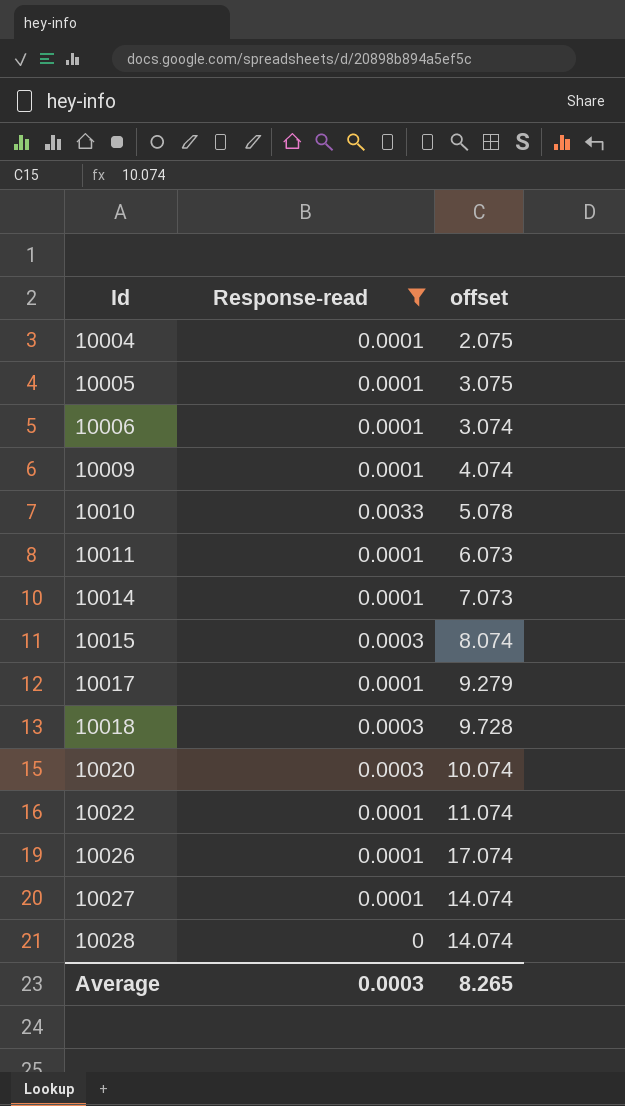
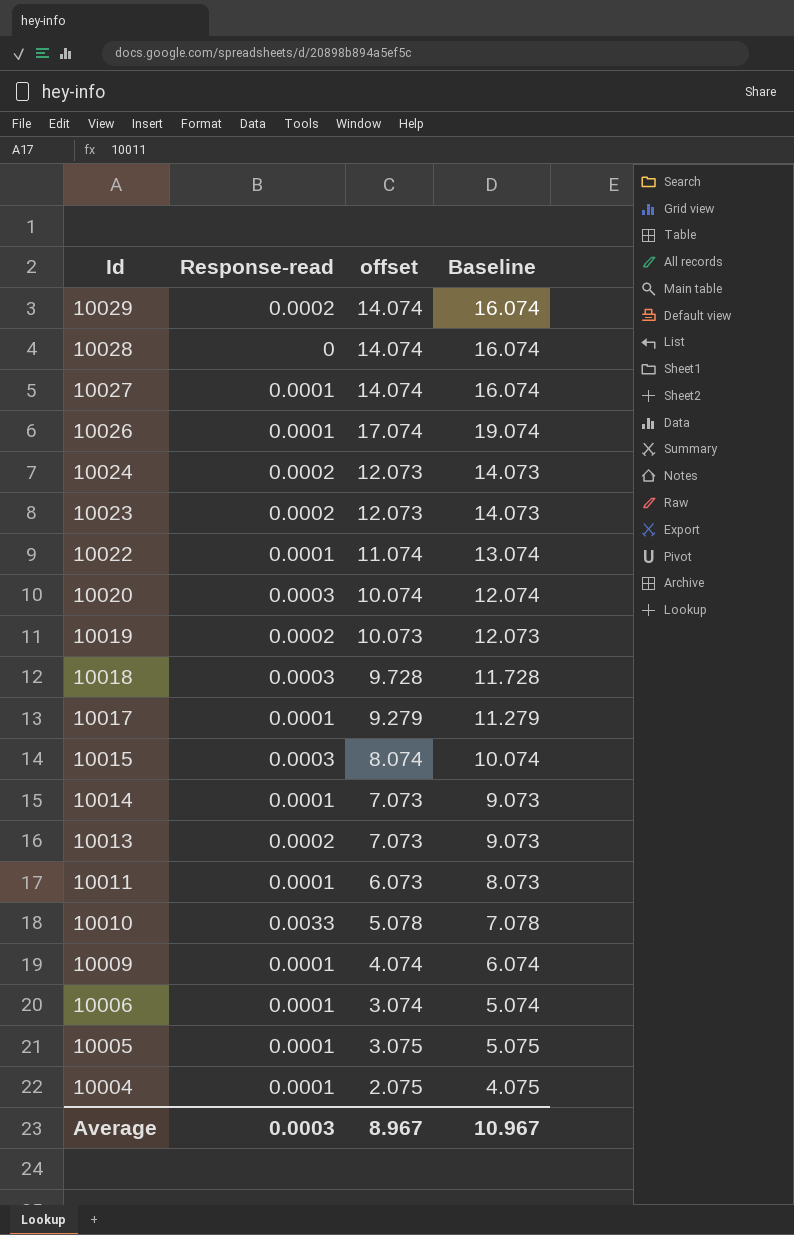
filter: Response-read != 0.0002 -> none
row order: Id ascending -> Id descending
column Baseline | formula: none -> [offset] + 2
Average | offset: 8.265 -> 8.967

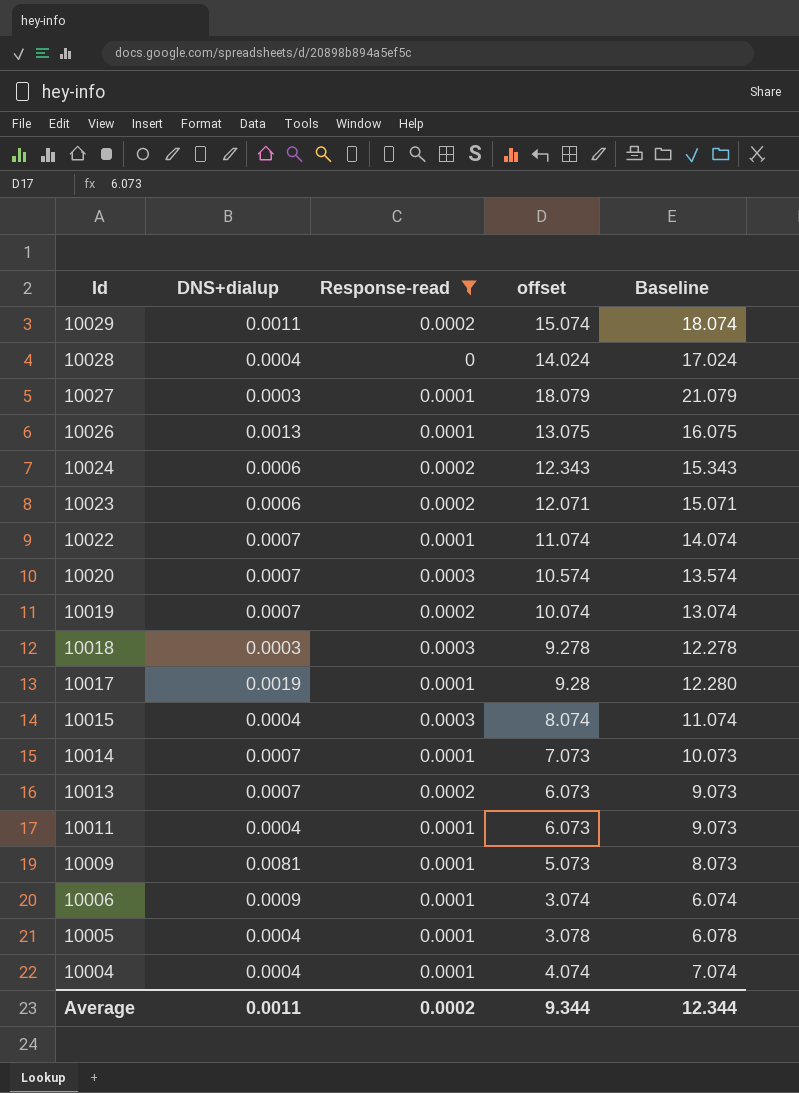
filter: none -> Response-read != 0.0033
column DNS+dialup | position: none -> 2
column Baseline | formula: [offset] + 2 -> [offset] + 3
10029 | offset: 14.074 -> 15.074
10028 | offset: 14.074 -> 14.024
10027 | offset: 14.074 -> 18.079
10026 | offset: 17.074 -> 13.075
10024 | offset: 12.073 -> 12.343
10023 | offset: 12.073 -> 12.071
10020 | offset: 10.074 -> 10.574
10019 | offset: 10.073 -> 10.074
10018 | offset: 9.728 -> 9.278
10017 | offset: 9.279 -> 9.28
10013 | offset: 7.073 -> 6.073
10009 | offset: 4.074 -> 5.073
10005 | offset: 3.075 -> 3.078
10004 | offset: 2.075 -> 4.074
Average | Response-read: 0.0003 -> 0.0002
Average | offset: 8.967 -> 9.344
Average | Baseline: 10.967 -> 12.344

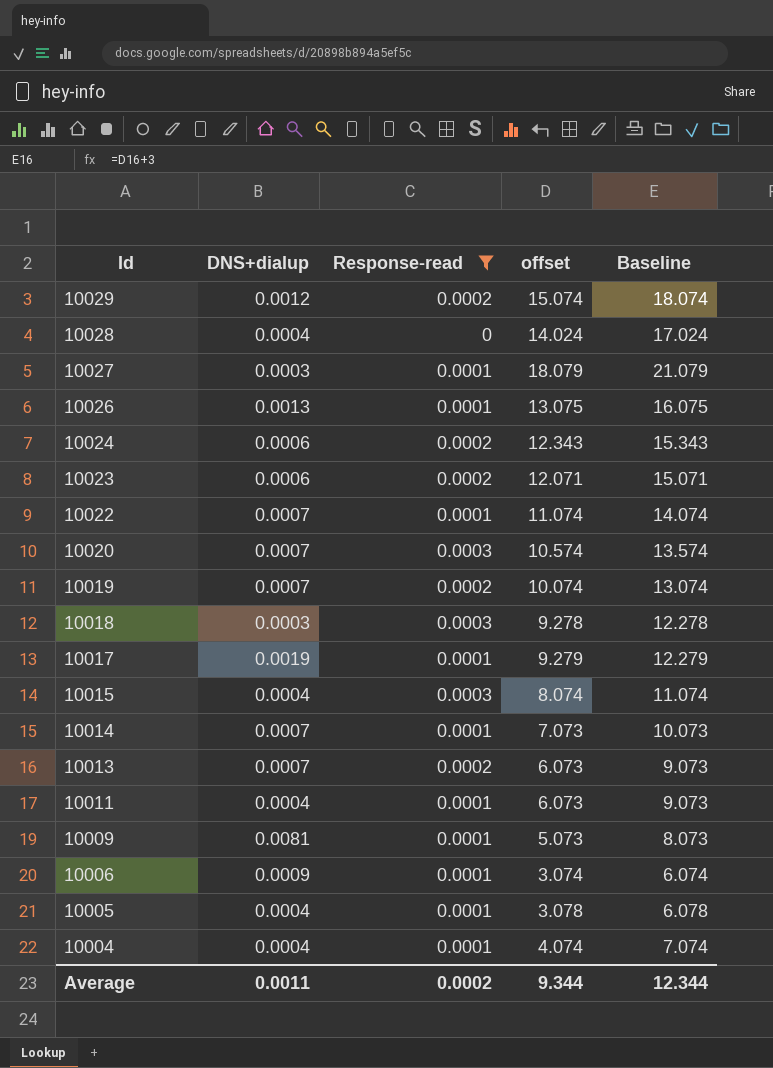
10029 | DNS+dialup: 0.0011 -> 0.0012
10017 | offset: 9.28 -> 9.279
10017 | Baseline: 12.280 -> 12.279

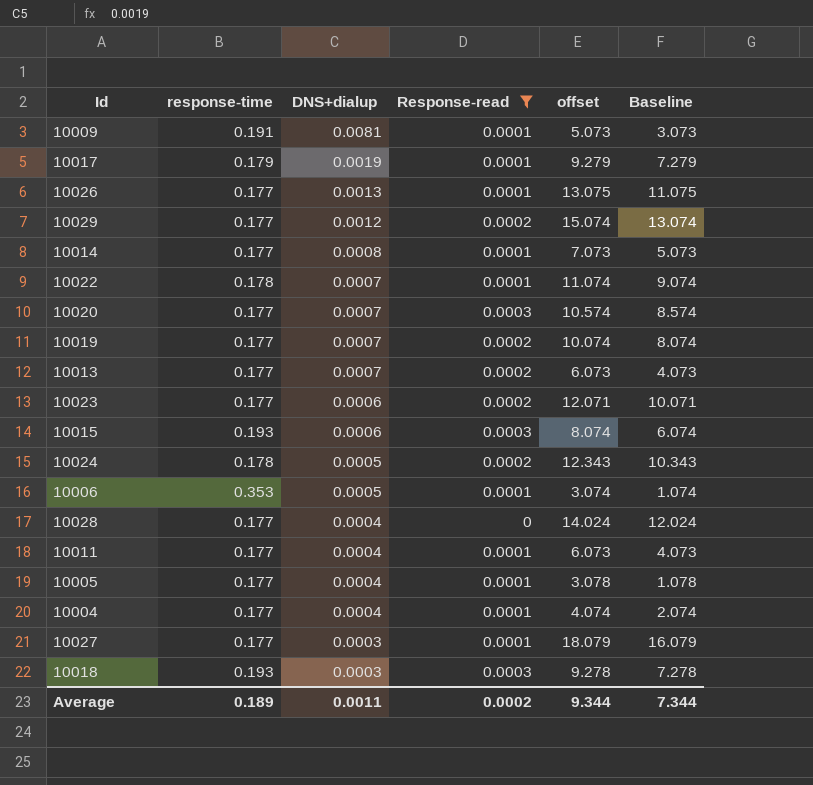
row order: Id descending -> DNS+dialup descending
column response-time | position: none -> 2
column Baseline | formula: [offset] + 3 -> [offset] - 2
10014 | DNS+dialup: 0.0007 -> 0.0008
10015 | DNS+dialup: 0.0004 -> 0.0006
10024 | DNS+dialup: 0.0006 -> 0.0005
10006 | DNS+dialup: 0.0009 -> 0.0005
Average | Baseline: 12.344 -> 7.344

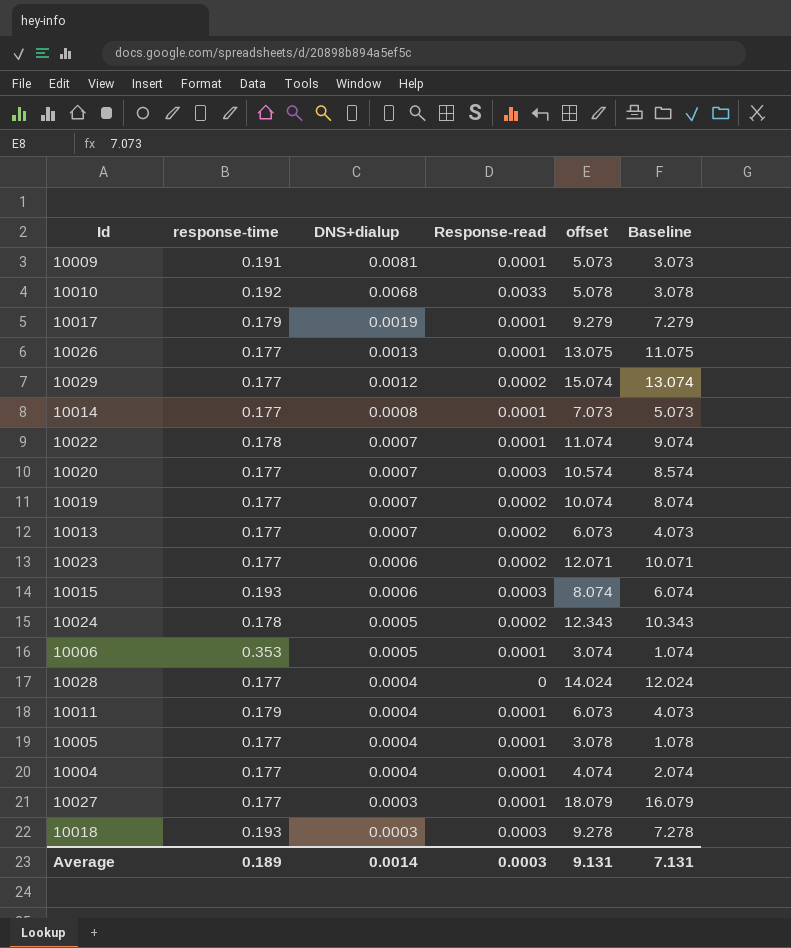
filter: Response-read != 0.0033 -> none
10011 | response-time: 0.177 -> 0.179
Average | DNS+dialup: 0.0011 -> 0.0014
Average | Response-read: 0.0002 -> 0.0003
Average | offset: 9.344 -> 9.131
Average | Baseline: 7.344 -> 7.131

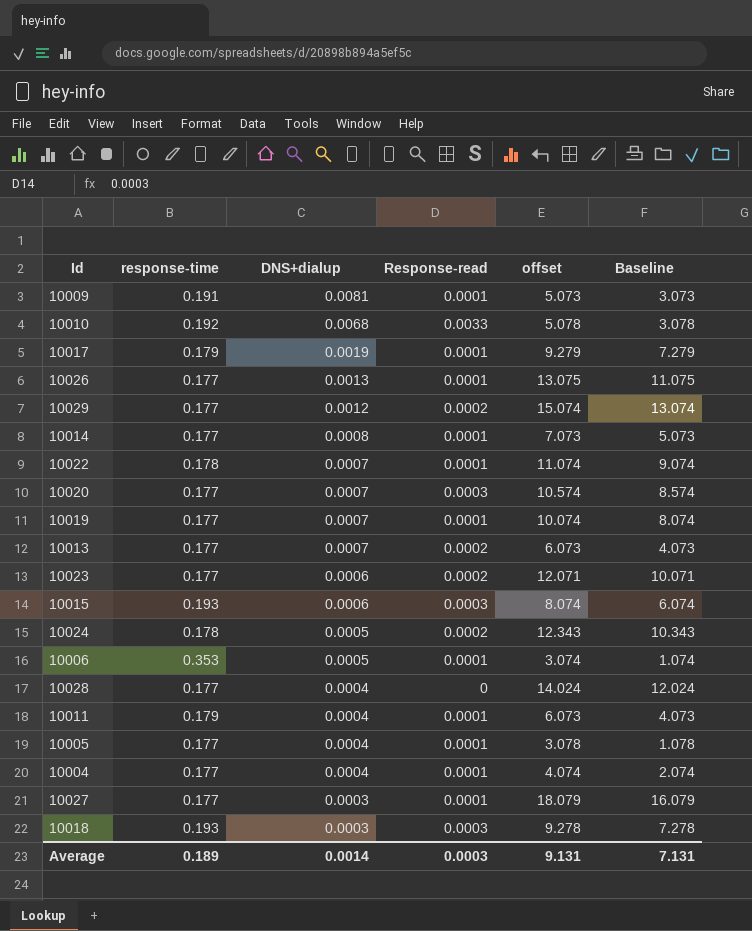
10019 | Response-read: 0.0002 -> 0.0001

